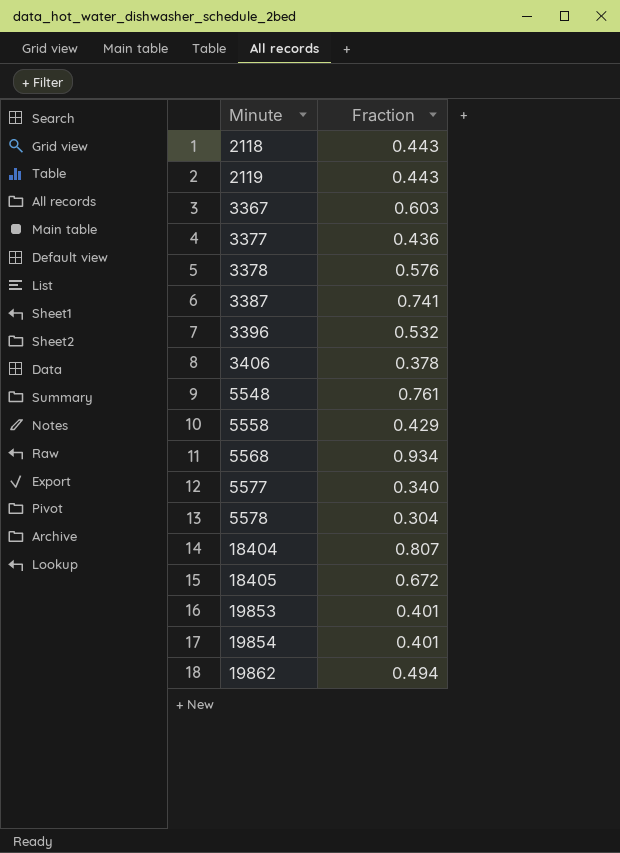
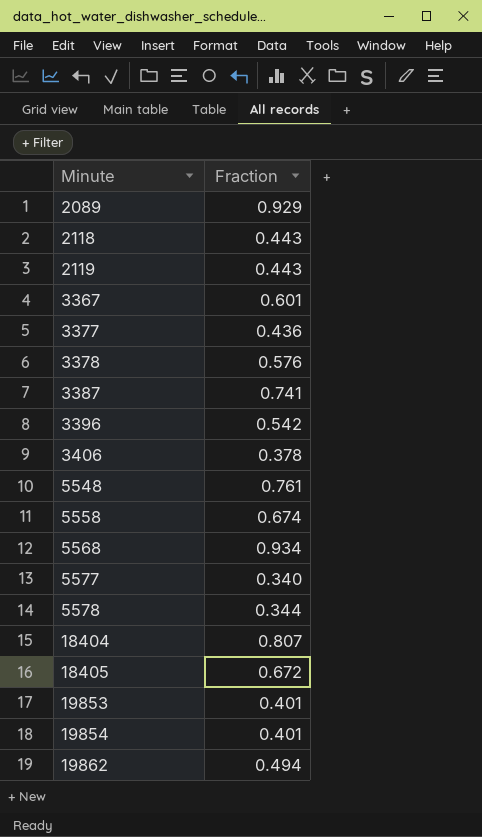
row 2089: none -> 0.929
3367 | Fraction: 0.603 -> 0.601
3396 | Fraction: 0.532 -> 0.542
5558 | Fraction: 0.429 -> 0.674
5578 | Fraction: 0.304 -> 0.344

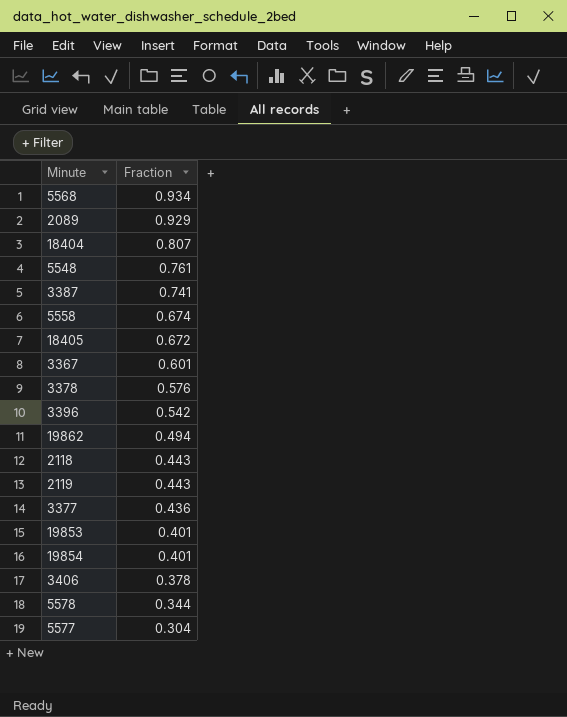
row order: Minute ascending -> Fraction descending
5577 | Fraction: 0.340 -> 0.304

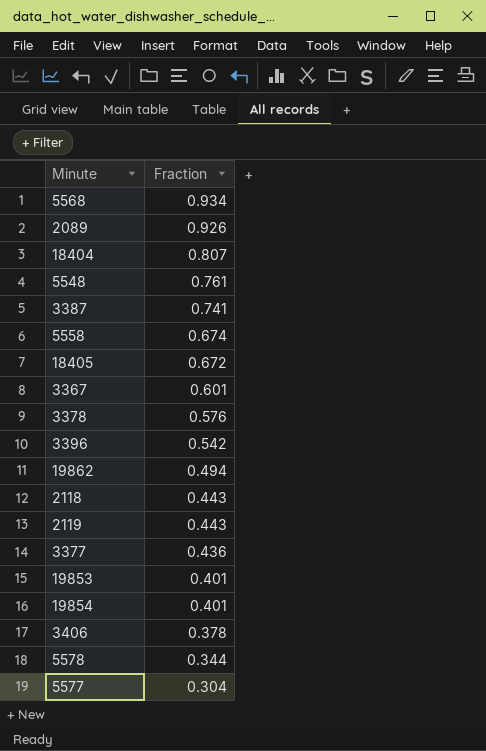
2089 | Fraction: 0.929 -> 0.926

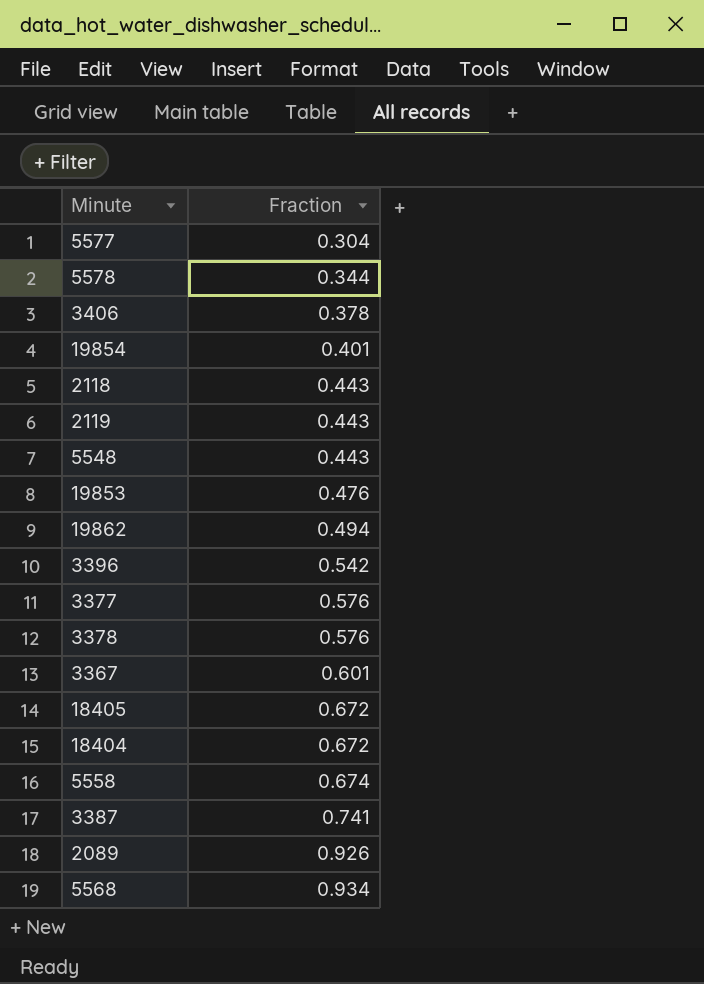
row order: Fraction descending -> Fraction ascending
5548 | Fraction: 0.761 -> 0.443
19853 | Fraction: 0.401 -> 0.476
3377 | Fraction: 0.436 -> 0.576
18404 | Fraction: 0.807 -> 0.672

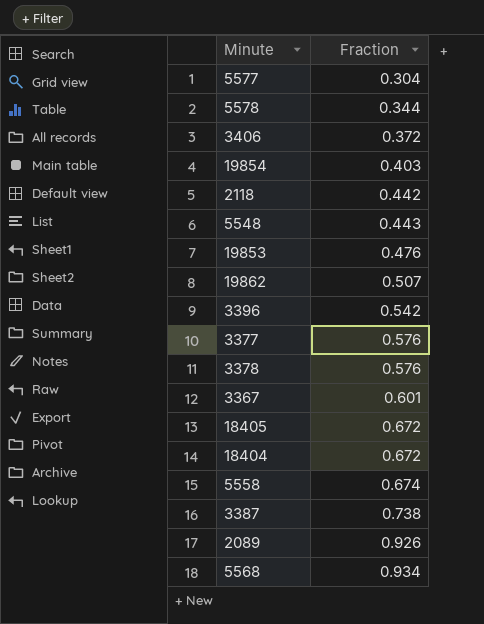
row 2119: 0.443 -> none
3406 | Fraction: 0.378 -> 0.372
19854 | Fraction: 0.401 -> 0.403
2118 | Fraction: 0.443 -> 0.442
19862 | Fraction: 0.494 -> 0.507
3387 | Fraction: 0.741 -> 0.738

